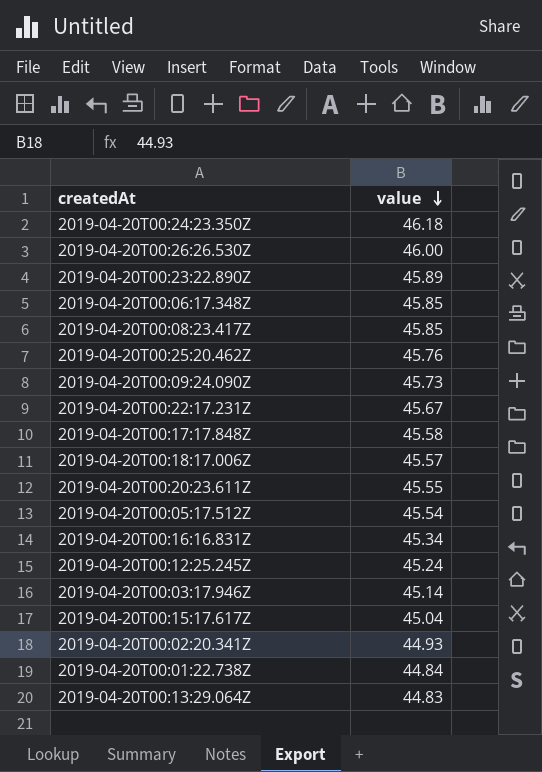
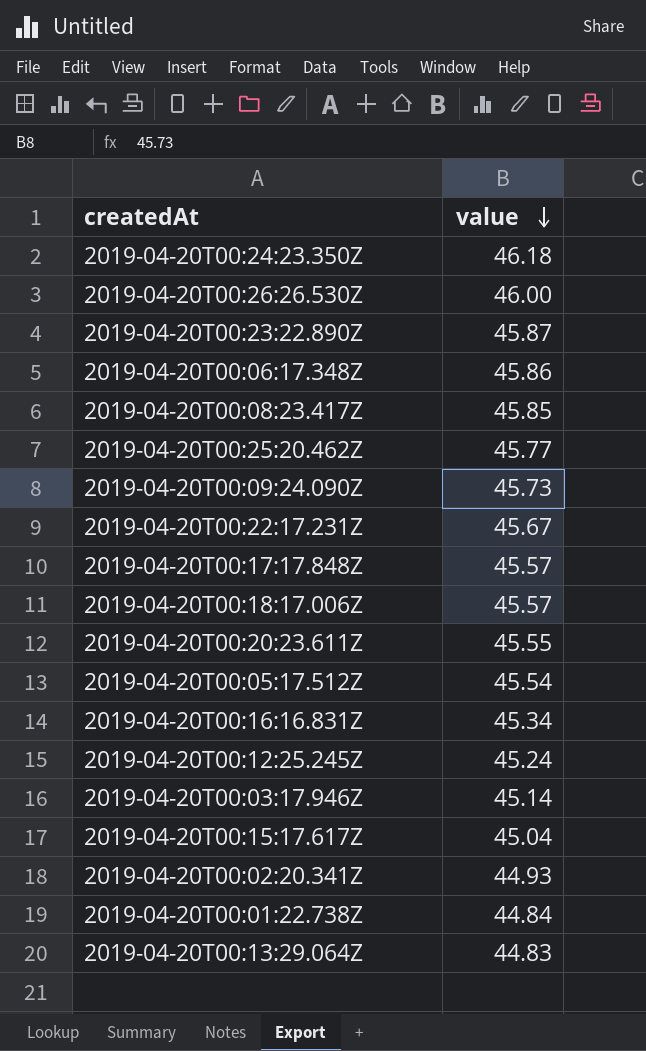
2019-04-20T00:23:22.890Z | value: 45.89 -> 45.87
2019-04-20T00:06:17.348Z | value: 45.85 -> 45.86
2019-04-20T00:25:20.462Z | value: 45.76 -> 45.77
2019-04-20T00:17:17.848Z | value: 45.58 -> 45.57

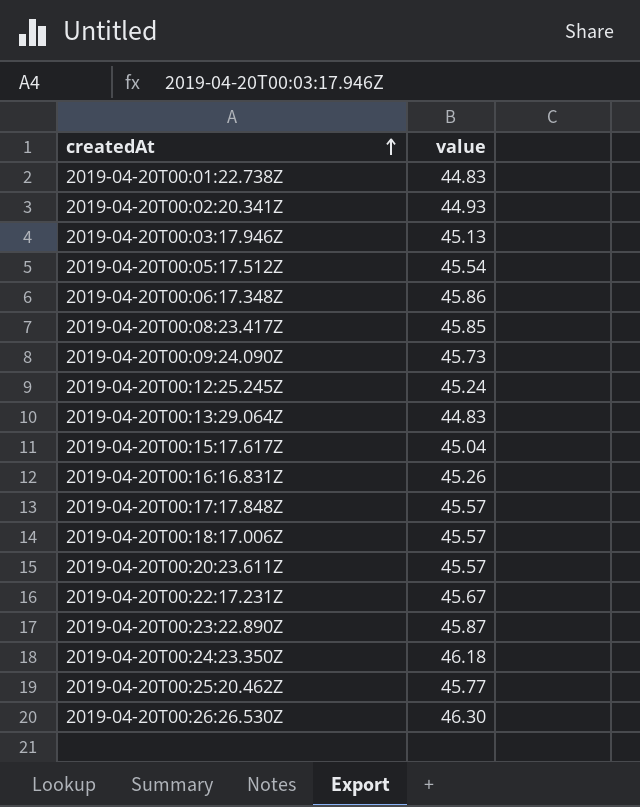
row order: value descending -> createdAt ascending
2019-04-20T00:01:22.738Z | value: 44.84 -> 44.83
2019-04-20T00:03:17.946Z | value: 45.14 -> 45.13
2019-04-20T00:16:16.831Z | value: 45.34 -> 45.26
2019-04-20T00:20:23.611Z | value: 45.55 -> 45.57
2019-04-20T00:26:26.530Z | value: 46.00 -> 46.30

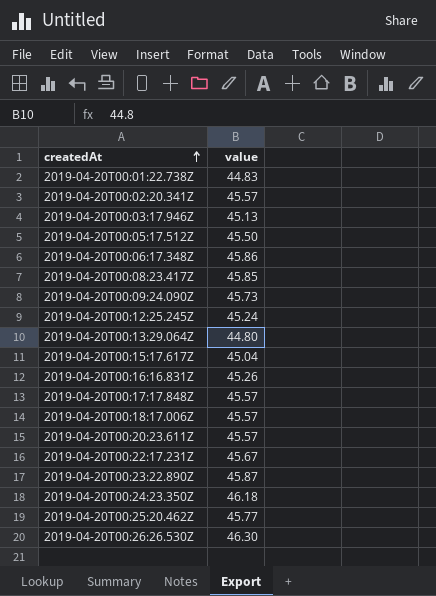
2019-04-20T00:02:20.341Z | value: 44.93 -> 45.57
2019-04-20T00:05:17.512Z | value: 45.54 -> 45.50
2019-04-20T00:13:29.064Z | value: 44.83 -> 44.80

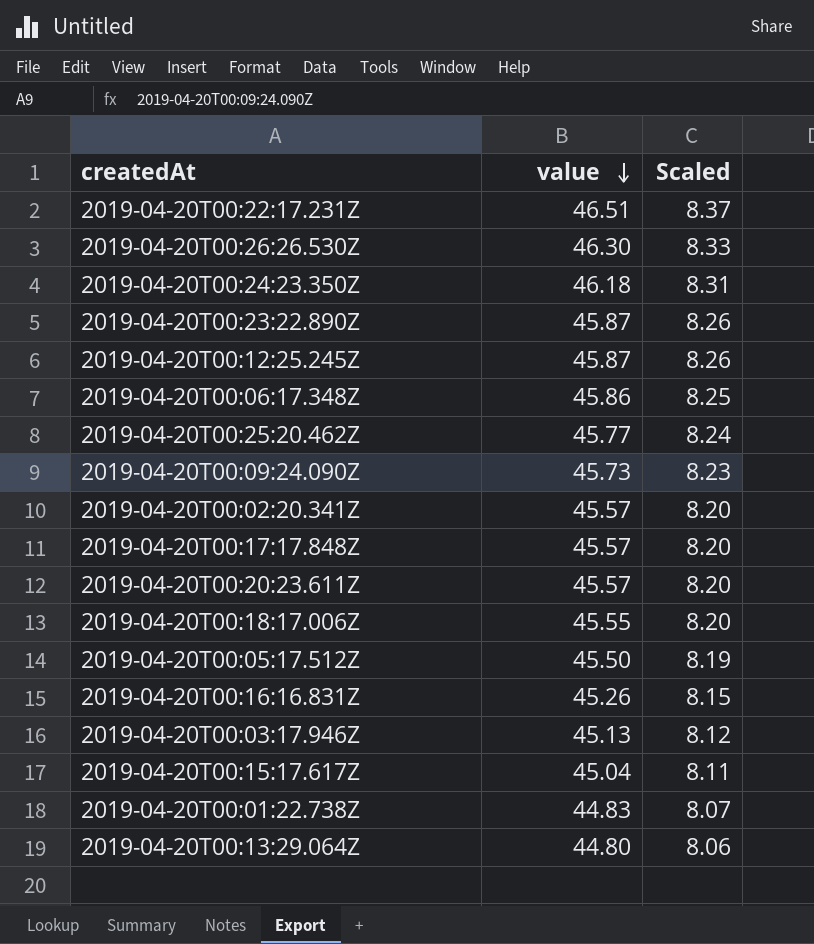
row order: createdAt ascending -> value descending
column Scaled | formula: none -> [value] * 0.18
row 2019-04-20T00:08:23.417Z: 45.85 -> none
2019-04-20T00:22:17.231Z | value: 45.67 -> 46.51
2019-04-20T00:12:25.245Z | value: 45.24 -> 45.87
2019-04-20T00:18:17.006Z | value: 45.57 -> 45.55

